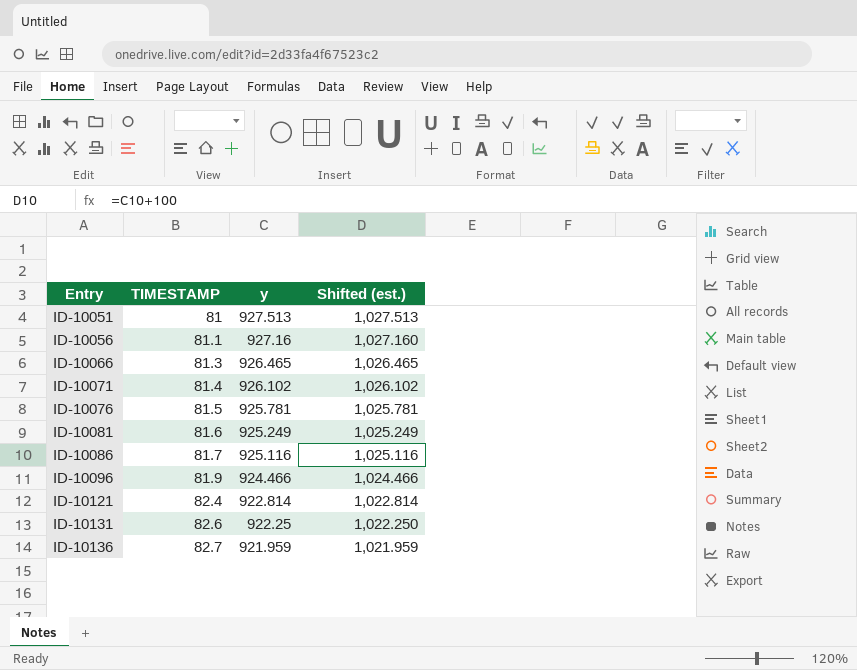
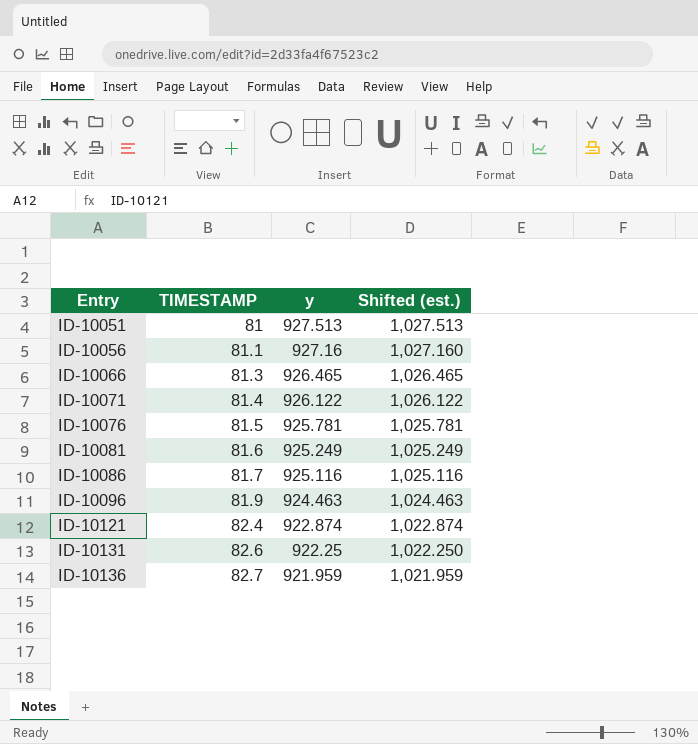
ID-10071 | y: 926.102 -> 926.122
ID-10071 | Shifted (est.): 1,026.102 -> 1,026.122
ID-10096 | y: 924.466 -> 924.463
ID-10096 | Shifted (est.): 1,024.466 -> 1,024.463
ID-10121 | y: 922.814 -> 922.874
ID-10121 | Shifted (est.): 1,022.814 -> 1,022.874

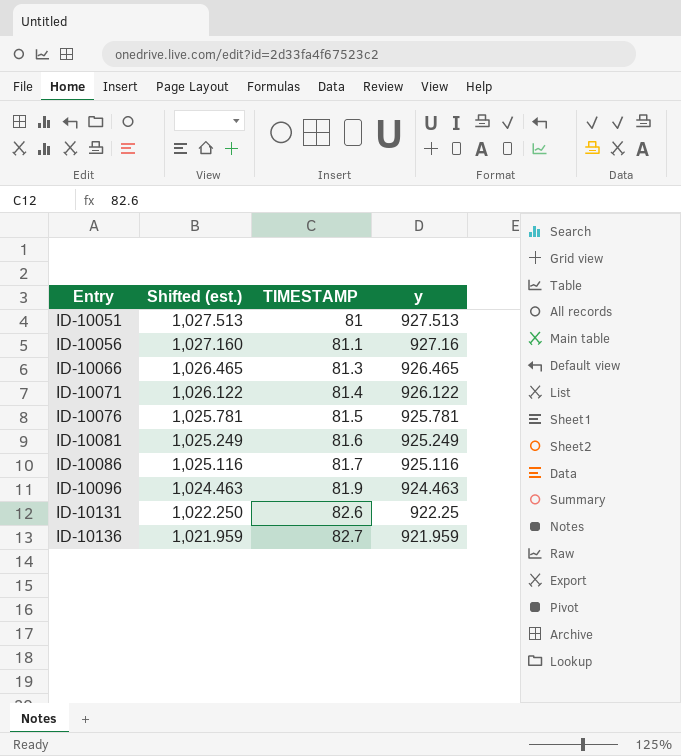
column Shifted (est.) | position: 4 -> 2
row ID-10121: 82.4 | 922.874 | 1,022.874 -> none

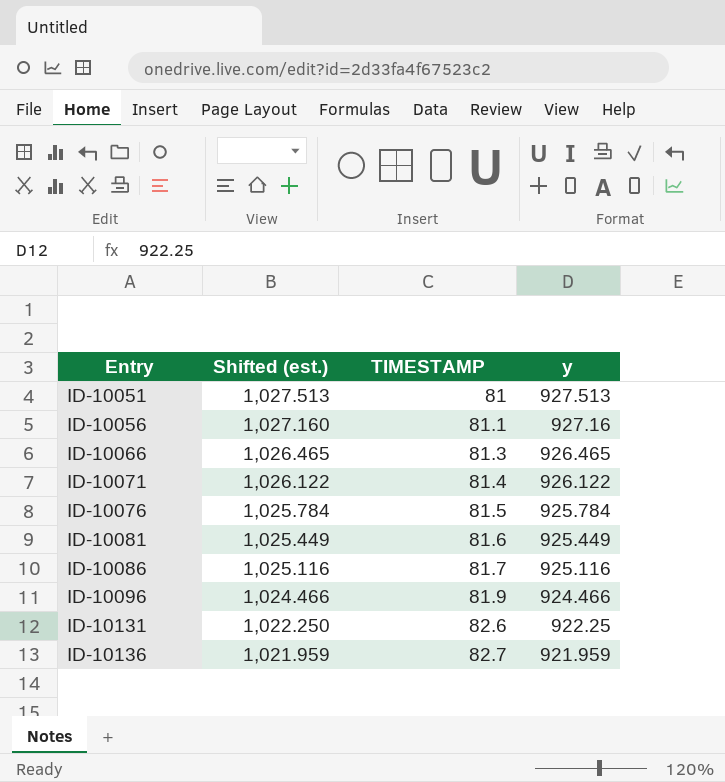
ID-10076 | Shifted (est.): 1,025.781 -> 1,025.784
ID-10076 | y: 925.781 -> 925.784
ID-10081 | Shifted (est.): 1,025.249 -> 1,025.449
ID-10081 | y: 925.249 -> 925.449
ID-10096 | Shifted (est.): 1,024.463 -> 1,024.466
ID-10096 | y: 924.463 -> 924.466

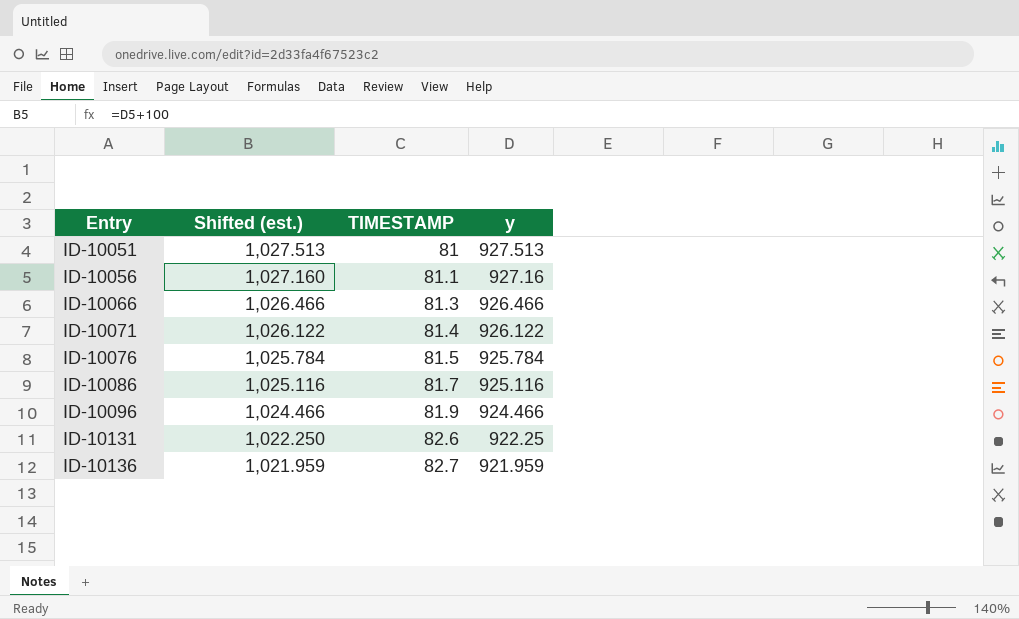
row ID-10081: 1,025.449 | 81.6 | 925.449 -> none
ID-10066 | Shifted (est.): 1,026.465 -> 1,026.466
ID-10066 | y: 926.465 -> 926.466

